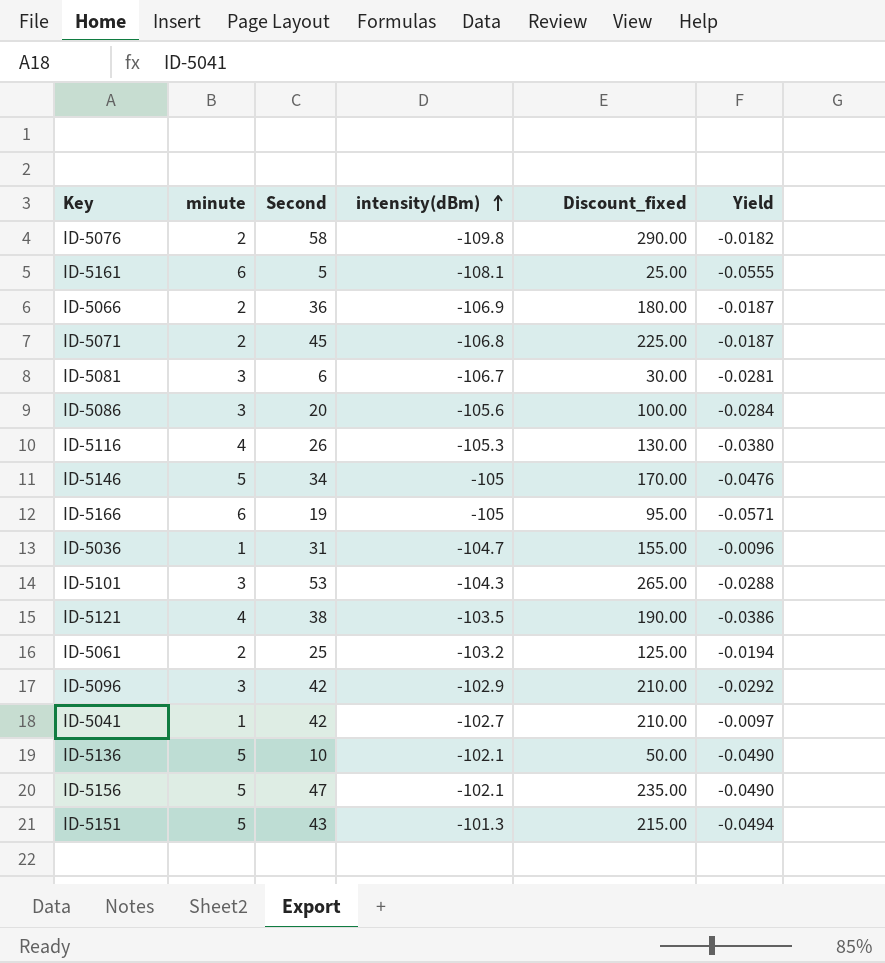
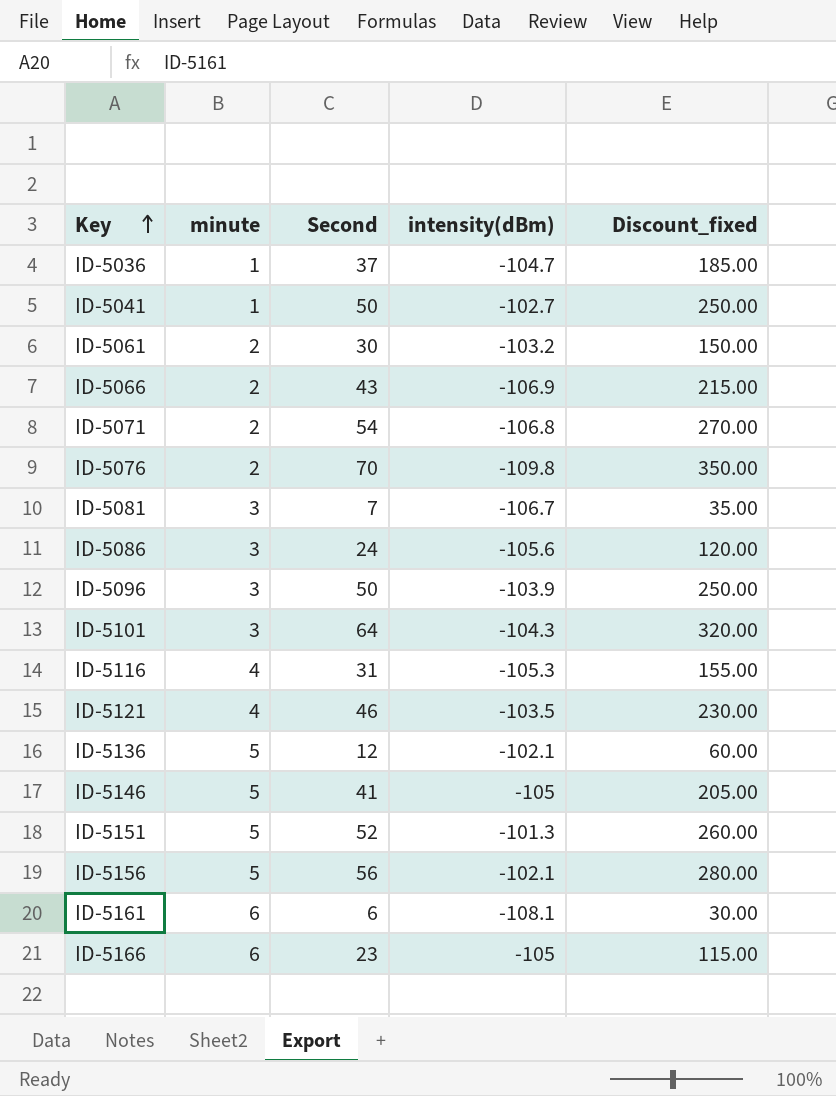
row order: intensity(dBm) ascending -> Key ascending
column Yield | formula: [minute] / [intensity(dBm)] -> none
ID-5036 | Second: 31 -> 37
ID-5036 | Discount_fixed: 155.00 -> 185.00
ID-5041 | Second: 42 -> 50
ID-5041 | Discount_fixed: 210.00 -> 250.00
ID-5061 | Second: 25 -> 30
ID-5061 | Discount_fixed: 125.00 -> 150.00
ID-5066 | Second: 36 -> 43
ID-5066 | Discount_fixed: 180.00 -> 215.00
ID-5071 | Second: 45 -> 54
ID-5071 | Discount_fixed: 225.00 -> 270.00
ID-5076 | Second: 58 -> 70
ID-5076 | Discount_fixed: 290.00 -> 350.00
ID-5081 | Second: 6 -> 7
ID-5081 | Discount_fixed: 30.00 -> 35.00
ID-5086 | Second: 20 -> 24
ID-5086 | Discount_fixed: 100.00 -> 120.00
ID-5096 | Second: 42 -> 50
ID-5096 | intensity(dBm): -102.9 -> -103.9
ID-5096 | Discount_fixed: 210.00 -> 250.00
ID-5101 | Second: 53 -> 64
ID-5101 | Discount_fixed: 265.00 -> 320.00
ID-5116 | Second: 26 -> 31
ID-5116 | Discount_fixed: 130.00 -> 155.00
ID-5121 | Second: 38 -> 46
ID-5121 | Discount_fixed: 190.00 -> 230.00
ID-5136 | Second: 10 -> 12
ID-5136 | Discount_fixed: 50.00 -> 60.00
ID-5146 | Second: 34 -> 41
ID-5146 | Discount_fixed: 170.00 -> 205.00
ID-5151 | Second: 43 -> 52
ID-5151 | Discount_fixed: 215.00 -> 260.00
ID-5156 | Second: 47 -> 56
ID-5156 | Discount_fixed: 235.00 -> 280.00
ID-5161 | Second: 5 -> 6
ID-5161 | Discount_fixed: 25.00 -> 30.00
ID-5166 | Second: 19 -> 23
ID-5166 | Discount_fixed: 95.00 -> 115.00

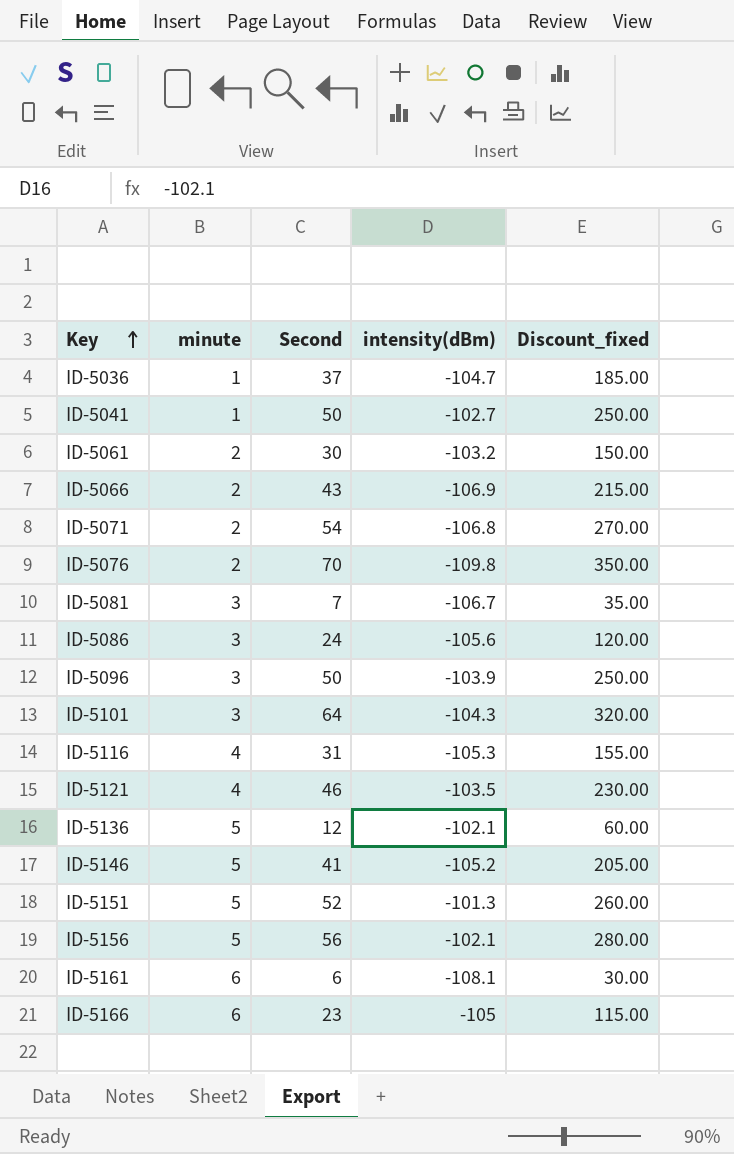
ID-5146 | intensity(dBm): -105 -> -105.2

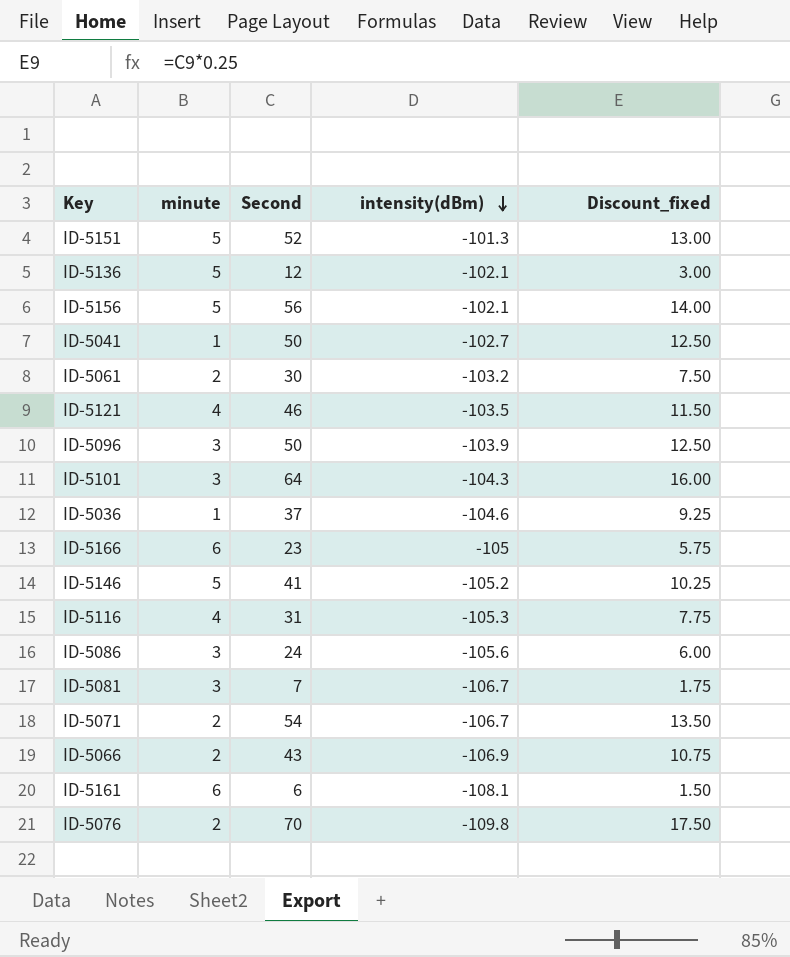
row order: Key ascending -> intensity(dBm) descending
column Discount_fixed | formula: [Second] * 5 -> [Second] * 0.25
ID-5036 | intensity(dBm): -104.7 -> -104.6
ID-5071 | intensity(dBm): -106.8 -> -106.7

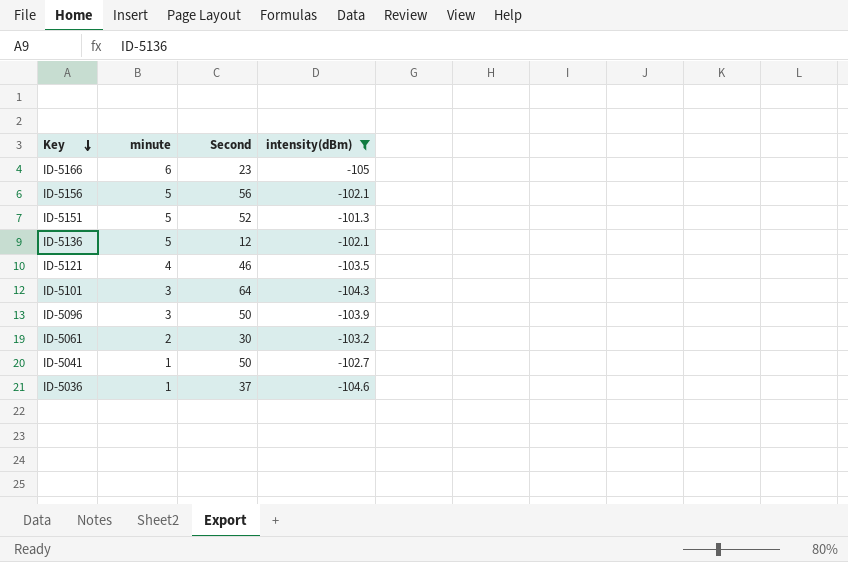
filter: none -> intensity(dBm) >= -105
row order: intensity(dBm) descending -> Key descending
column Discount_fixed | formula: [Second] * 0.25 -> none

